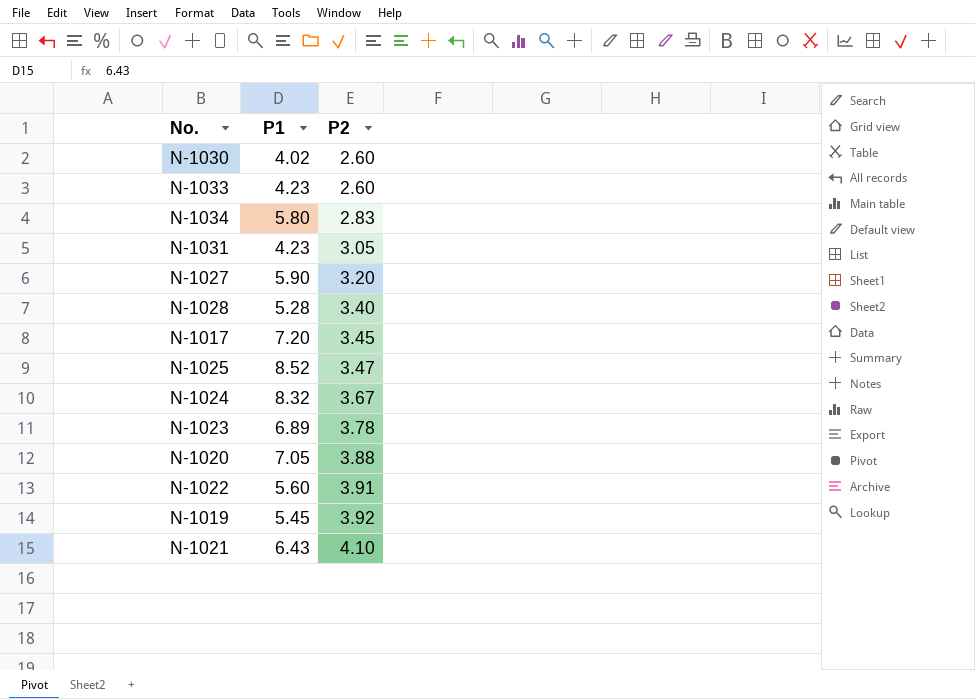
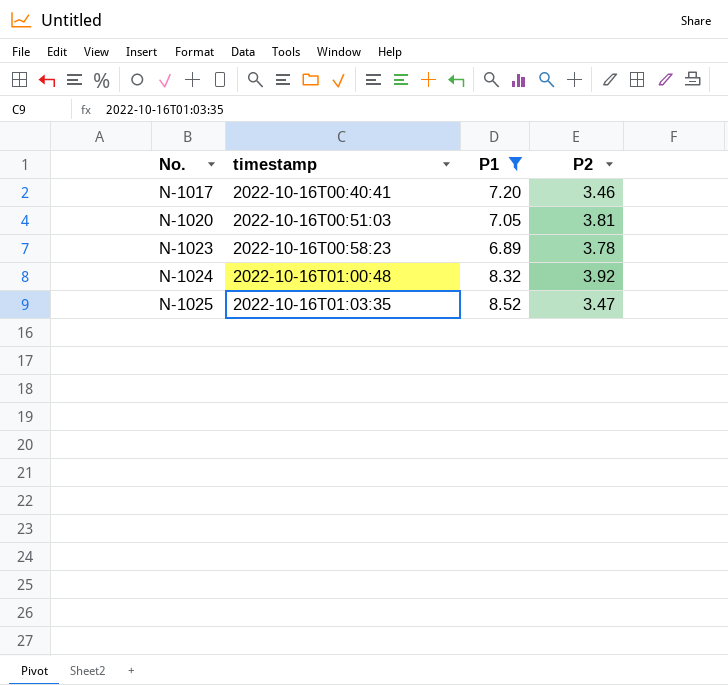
filter: none -> P1 >= 6.89
row order: P2 ascending -> No. ascending
column timestamp | position: none -> 2
N-1017 | P2: 3.45 -> 3.46
N-1020 | P2: 3.88 -> 3.81
N-1024 | P2: 3.67 -> 3.92

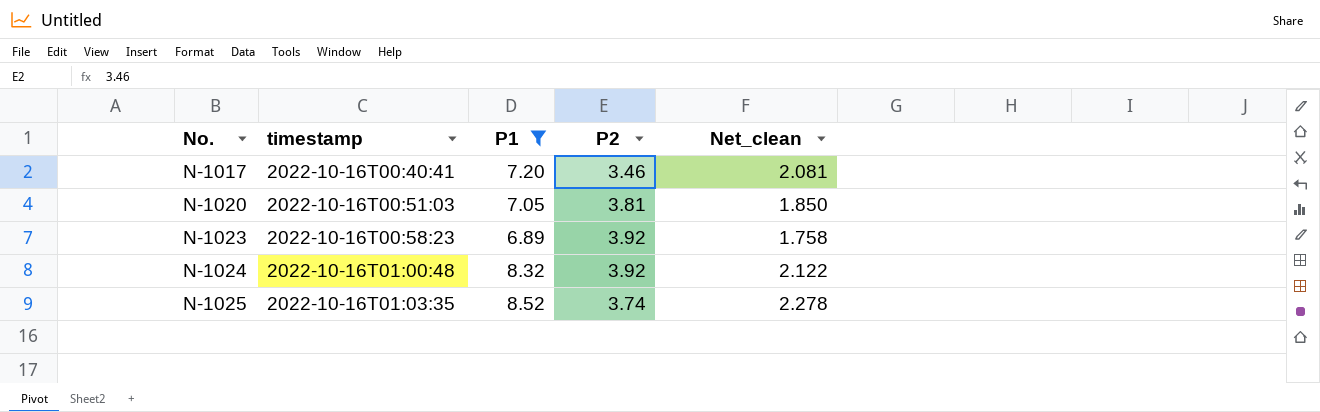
column Net_clean | formula: none -> [P1] / [P2]
N-1023 | P2: 3.78 -> 3.92
N-1025 | P2: 3.47 -> 3.74

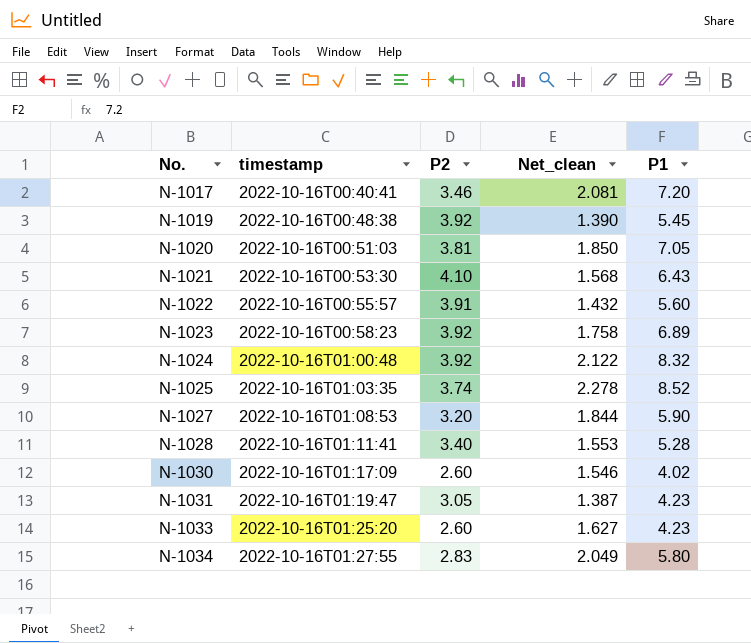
filter: P1 >= 6.89 -> none
column P1 | position: 3 -> 5

